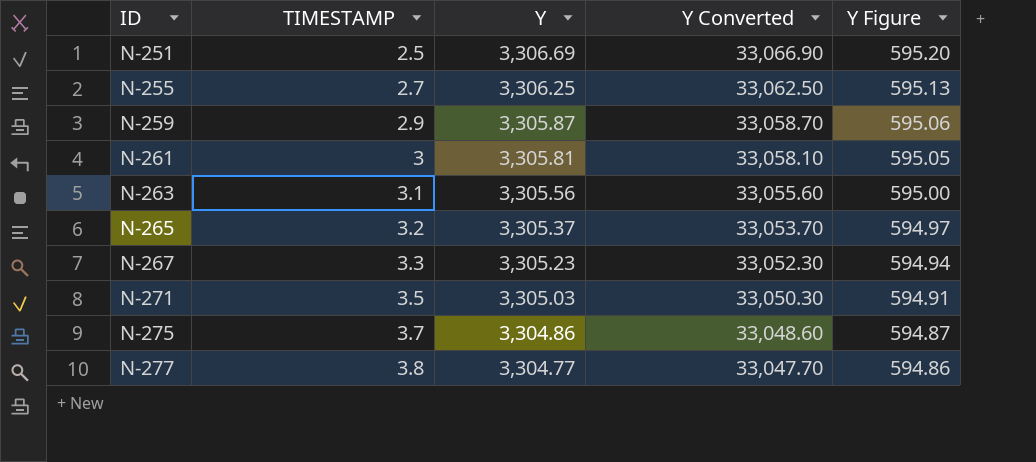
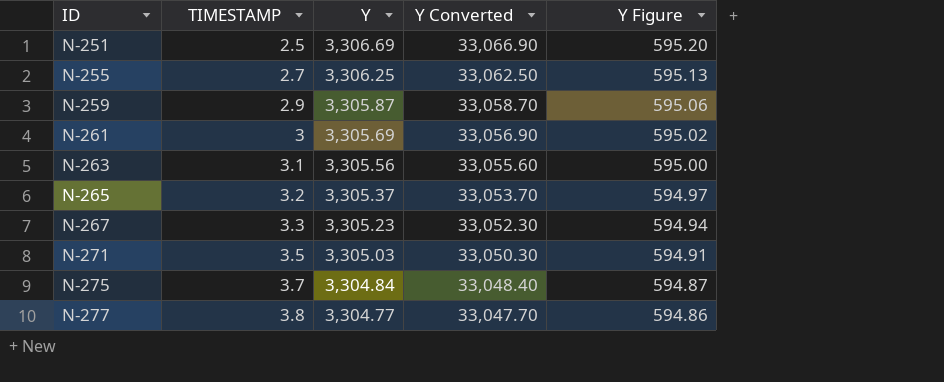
N-261 | Y: 3,305.81 -> 3,305.69
N-261 | Y Converted: 33,058.10 -> 33,056.90
N-261 | Y Figure: 595.05 -> 595.02
N-275 | Y: 3,304.86 -> 3,304.84
N-275 | Y Converted: 33,048.60 -> 33,048.40

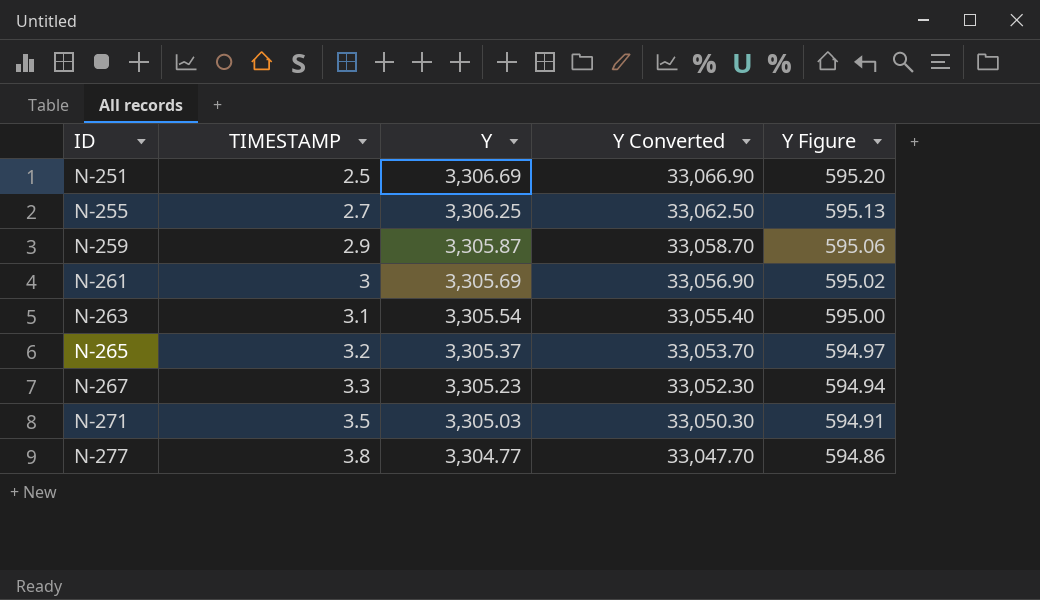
row N-275: 3.7 | 3,304.84 | 33,048.40 | 594.87 -> none
N-263 | Y: 3,305.56 -> 3,305.54
N-263 | Y Converted: 33,055.60 -> 33,055.40

